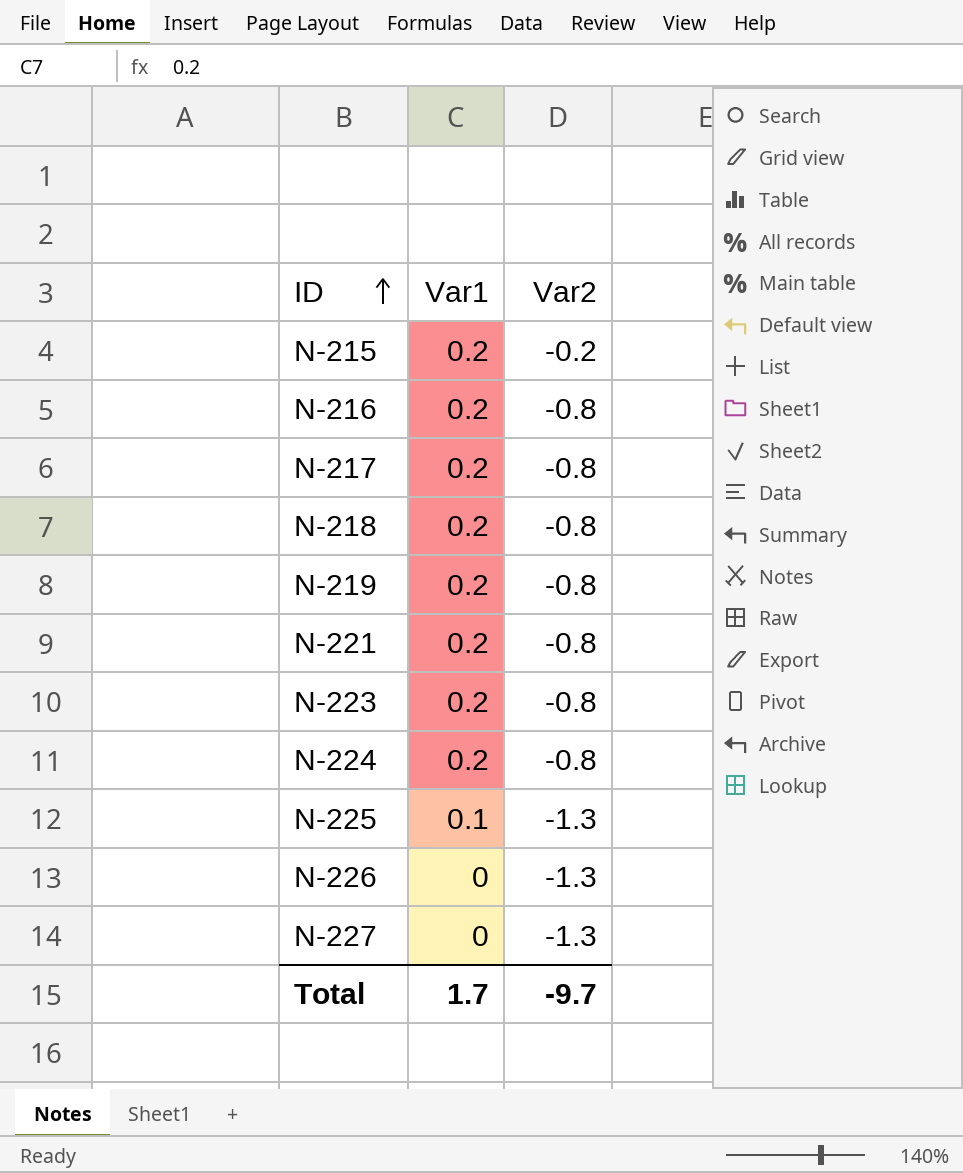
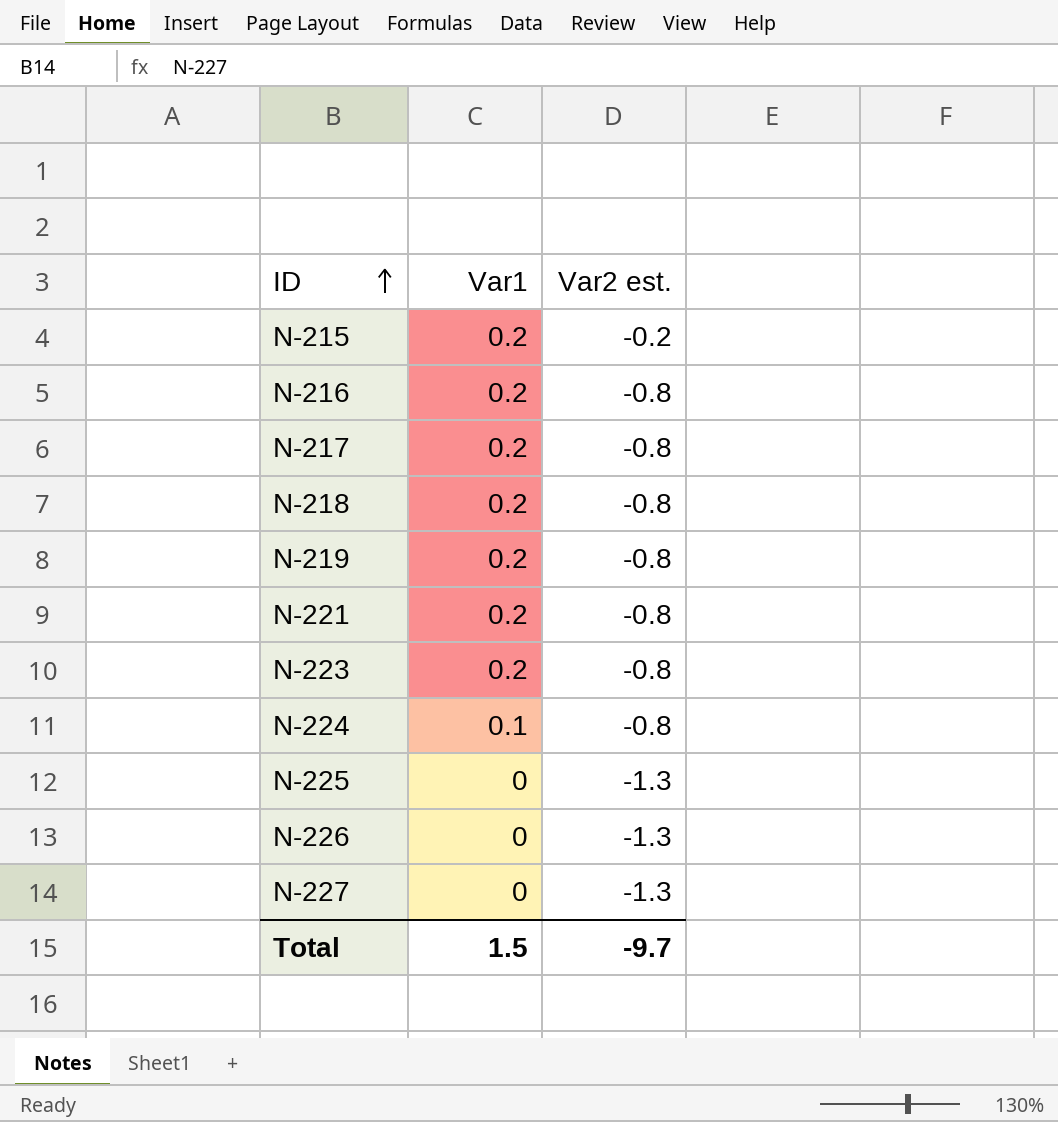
column name: Var2 -> Var2 est.
N-224 | Var1: 0.2 -> 0.1
N-225 | Var1: 0.1 -> 0
Total | Var1: 1.7 -> 1.5

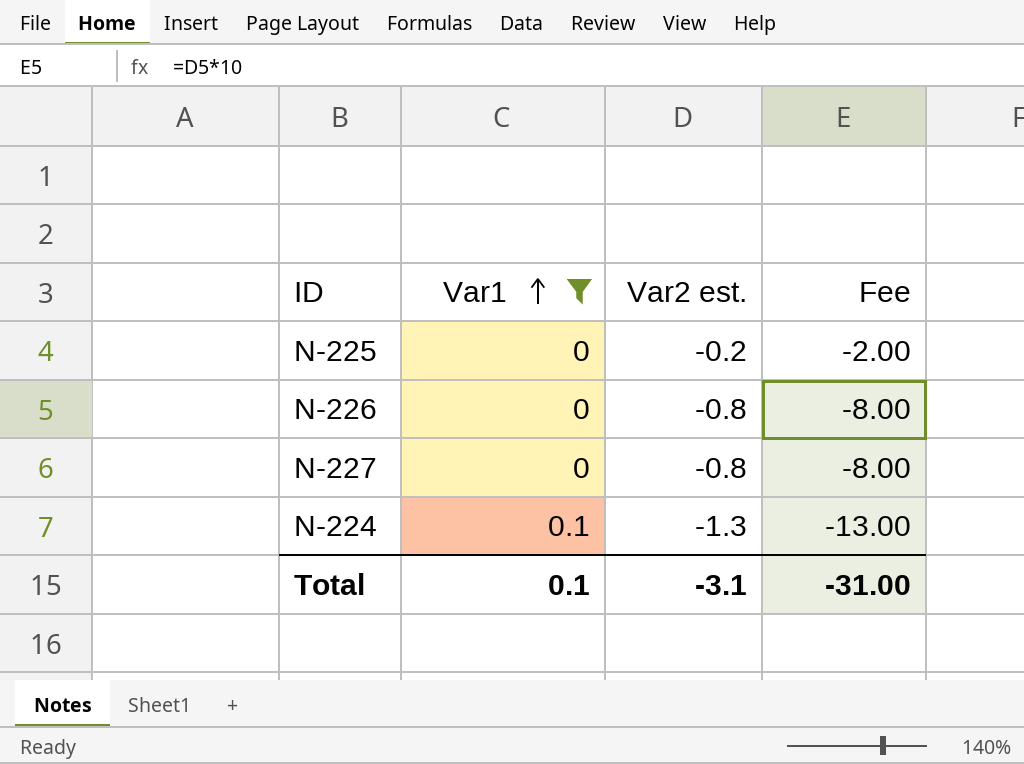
filter: none -> Var1 != 0.2
row order: ID ascending -> Var1 ascending
column Fee | formula: none -> [Var2 est.] * 10
N-225 | Var2 est.: -1.3 -> -0.2
N-226 | Var2 est.: -1.3 -> -0.8
N-227 | Var2 est.: -1.3 -> -0.8
N-224 | Var2 est.: -0.8 -> -1.3
Total | Var1: 1.5 -> 0.1
Total | Var2 est.: -9.7 -> -3.1

